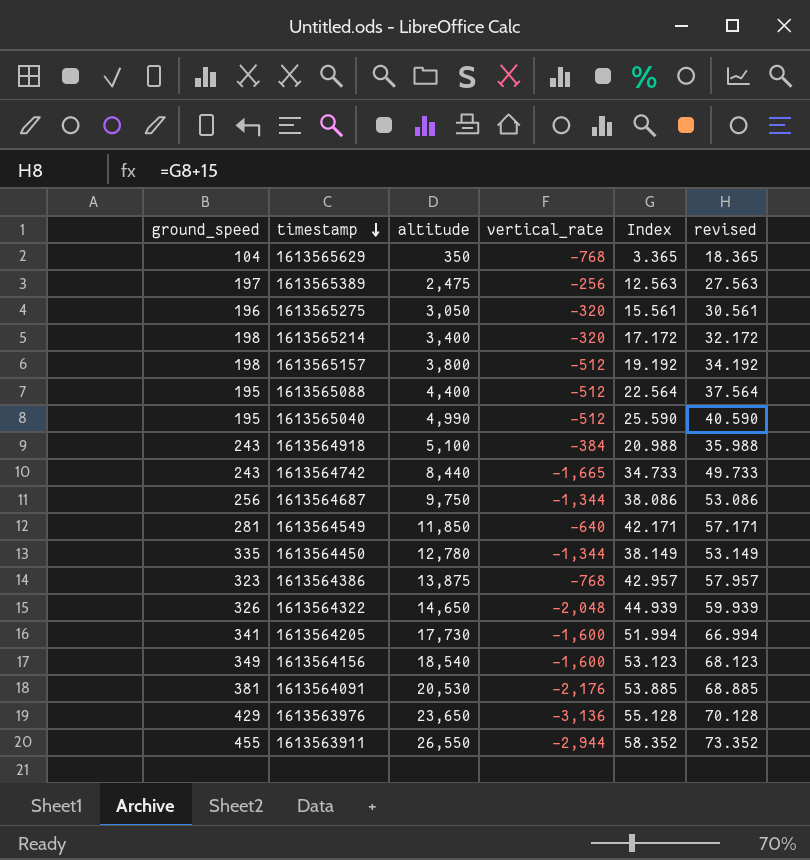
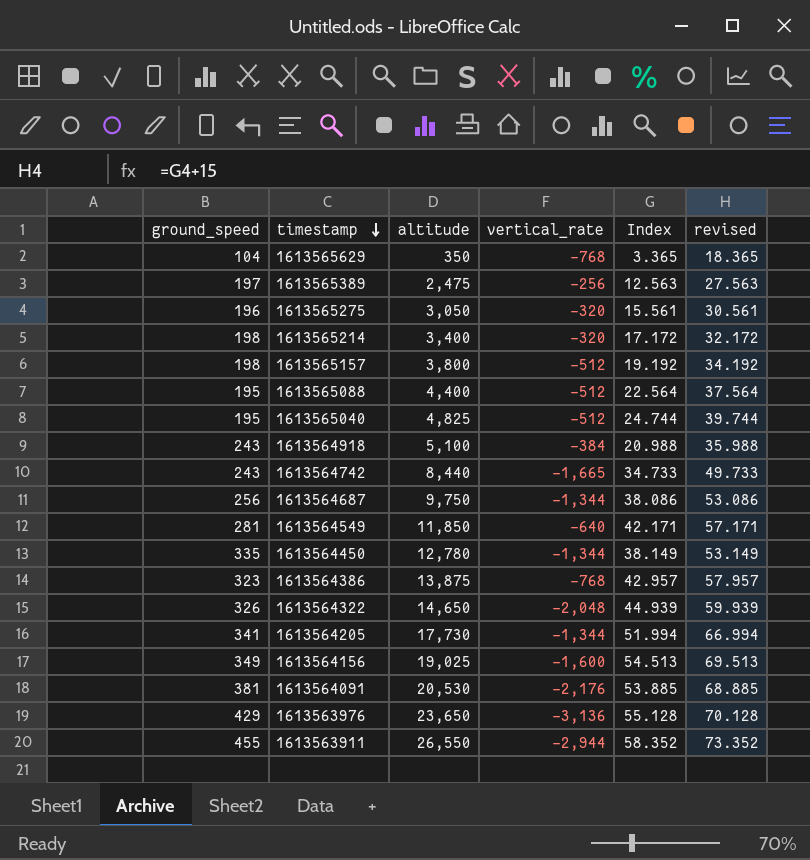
1613565040 | altitude: 4,990 -> 4,825
1613565040 | Index: 25.590 -> 24.744
1613565040 | revised: 40.590 -> 39.744
1613564205 | vertical_rate: -1,600 -> -1,344
1613564156 | altitude: 18,540 -> 19,025
1613564156 | Index: 53.123 -> 54.513
1613564156 | revised: 68.123 -> 69.513

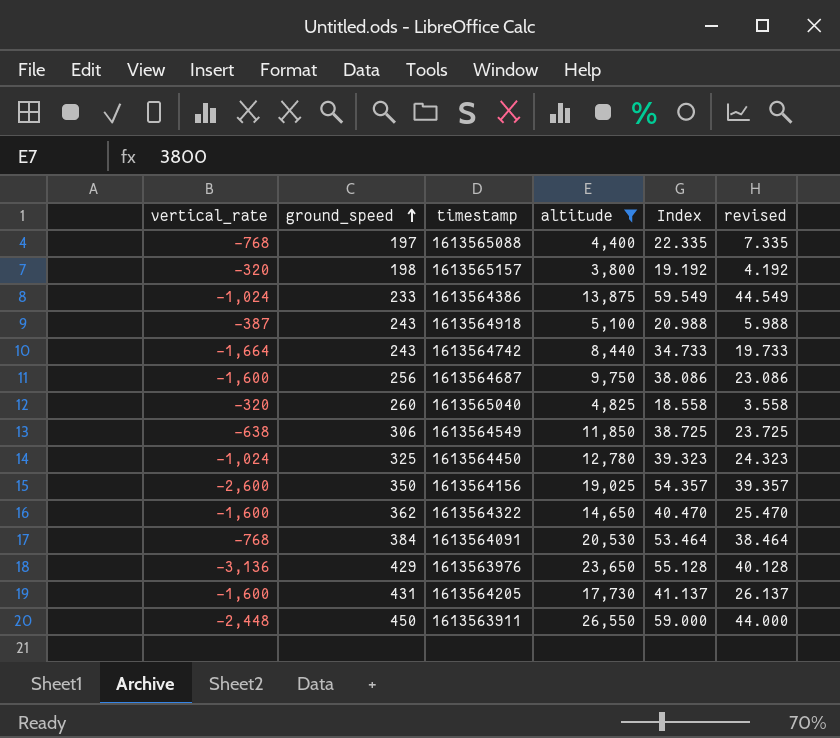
filter: none -> altitude >= 3,800
row order: timestamp descending -> ground_speed ascending
column vertical_rate | position: 4 -> 1
column revised | formula: [Index] + 15 -> [Index] - 15
1613565088 | vertical_rate: -512 -> -768
1613565088 | ground_speed: 195 -> 197
1613565088 | Index: 22.564 -> 22.335
1613565157 | vertical_rate: -512 -> -320
1613564386 | vertical_rate: -768 -> -1,024
1613564386 | ground_speed: 323 -> 233
1613564386 | Index: 42.957 -> 59.549
1613564918 | vertical_rate: -384 -> -387
1613564742 | vertical_rate: -1,665 -> -1,664
1613564687 | vertical_rate: -1,344 -> -1,600
1613565040 | vertical_rate: -512 -> -320
1613565040 | ground_speed: 195 -> 260
1613565040 | Index: 24.744 -> 18.558
1613564549 | vertical_rate: -640 -> -638
1613564549 | ground_speed: 281 -> 306
1613564549 | Index: 42.171 -> 38.725
1613564450 | vertical_rate: -1,344 -> -1,024
1613564450 | ground_speed: 335 -> 325
1613564450 | Index: 38.149 -> 39.323
1613564156 | vertical_rate: -1,600 -> -2,600
1613564156 | ground_speed: 349 -> 350
1613564156 | Index: 54.513 -> 54.357
1613564322 | vertical_rate: -2,048 -> -1,600
1613564322 | ground_speed: 326 -> 362
1613564322 | Index: 44.939 -> 40.470
1613564091 | vertical_rate: -2,176 -> -768
1613564091 | ground_speed: 381 -> 384
1613564091 | Index: 53.885 -> 53.464
1613564205 | vertical_rate: -1,344 -> -1,600
1613564205 | ground_speed: 341 -> 431
1613564205 | Index: 51.994 -> 41.137
1613563911 | vertical_rate: -2,944 -> -2,448
1613563911 | ground_speed: 455 -> 450
1613563911 | Index: 58.352 -> 59.000

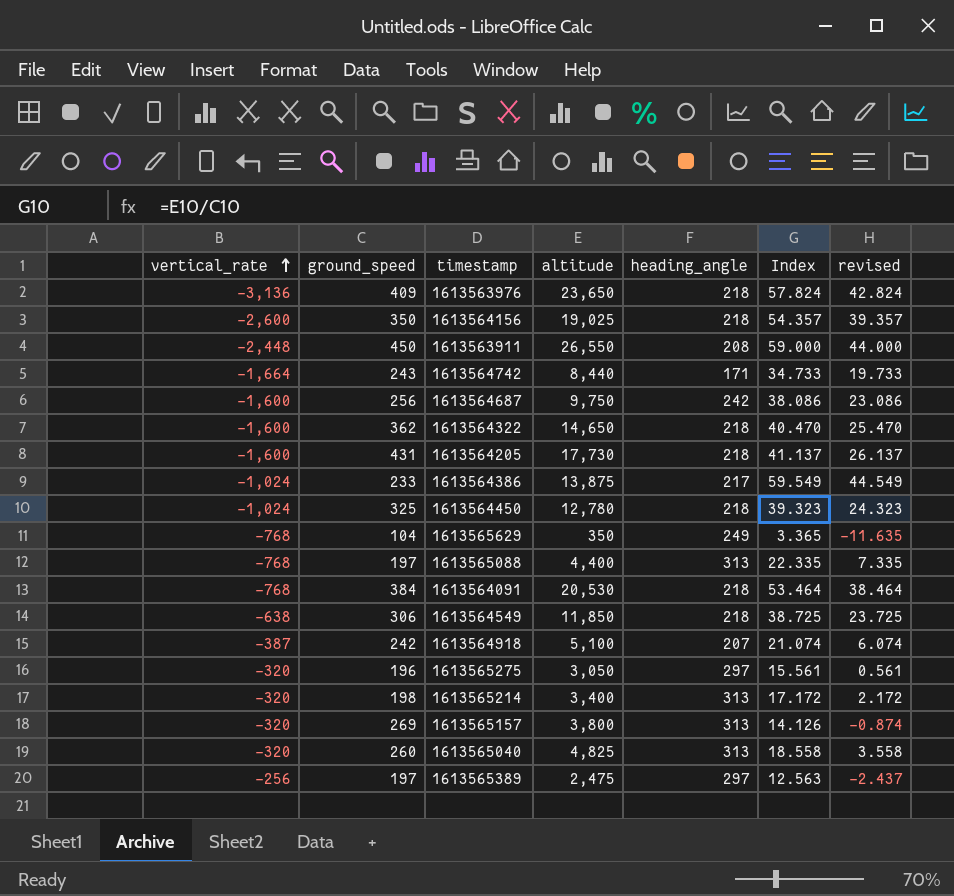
filter: altitude >= 3,800 -> none
row order: ground_speed ascending -> vertical_rate ascending
column heading_angle | position: none -> 5
1613563976 | ground_speed: 429 -> 409
1613563976 | Index: 55.128 -> 57.824
1613563976 | revised: 40.128 -> 42.824
1613564918 | ground_speed: 243 -> 242
1613564918 | Index: 20.988 -> 21.074
1613564918 | revised: 5.988 -> 6.074
1613565157 | ground_speed: 198 -> 269
1613565157 | Index: 19.192 -> 14.126
1613565157 | revised: 4.192 -> -0.874

